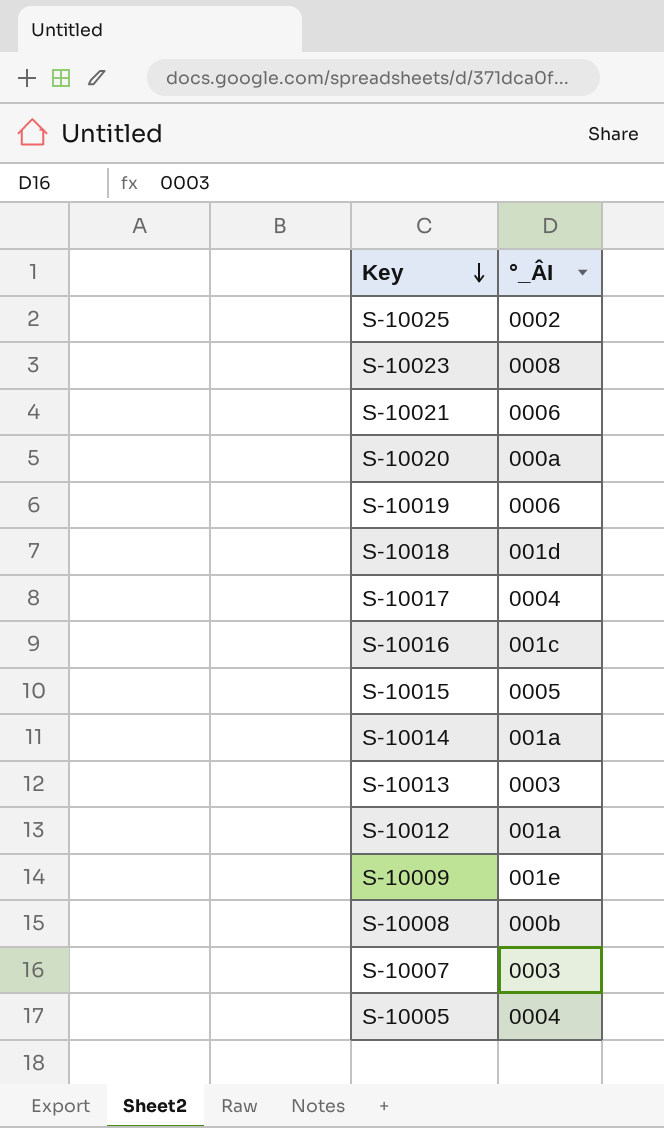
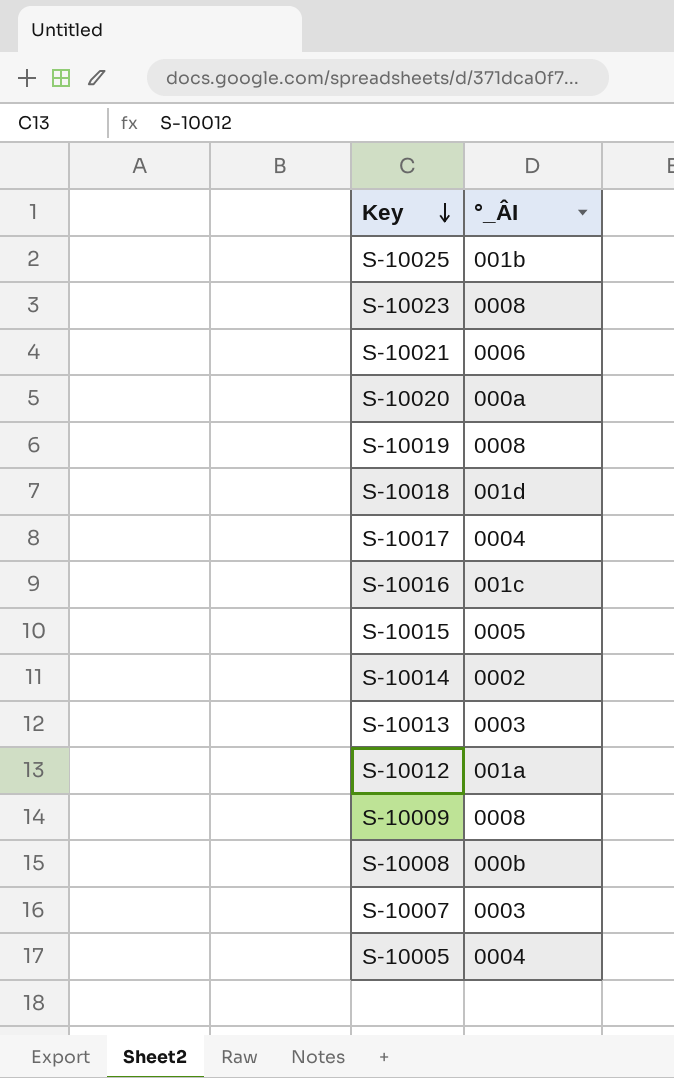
S-10025 | °_ÂI: 0002 -> 001b
S-10019 | °_ÂI: 0006 -> 0008
S-10014 | °_ÂI: 001a -> 0002
S-10009 | °_ÂI: 001e -> 0008

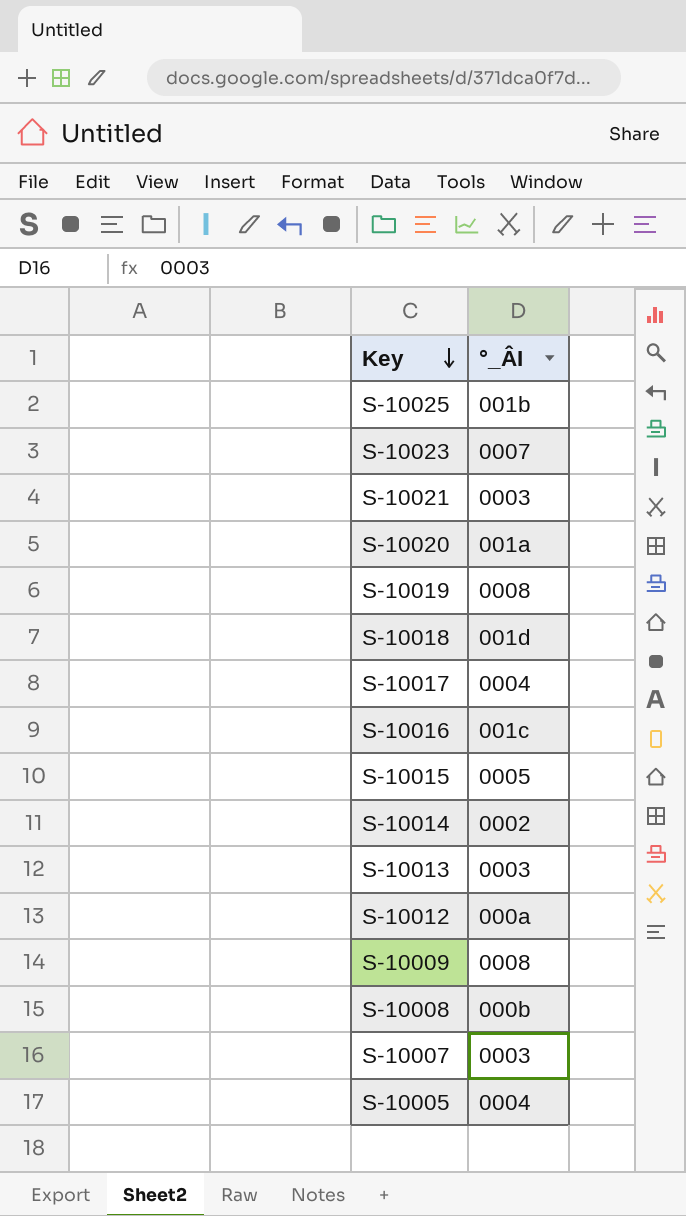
S-10023 | °_ÂI: 0008 -> 0007
S-10021 | °_ÂI: 0006 -> 0003
S-10020 | °_ÂI: 000a -> 001a
S-10012 | °_ÂI: 001a -> 000a

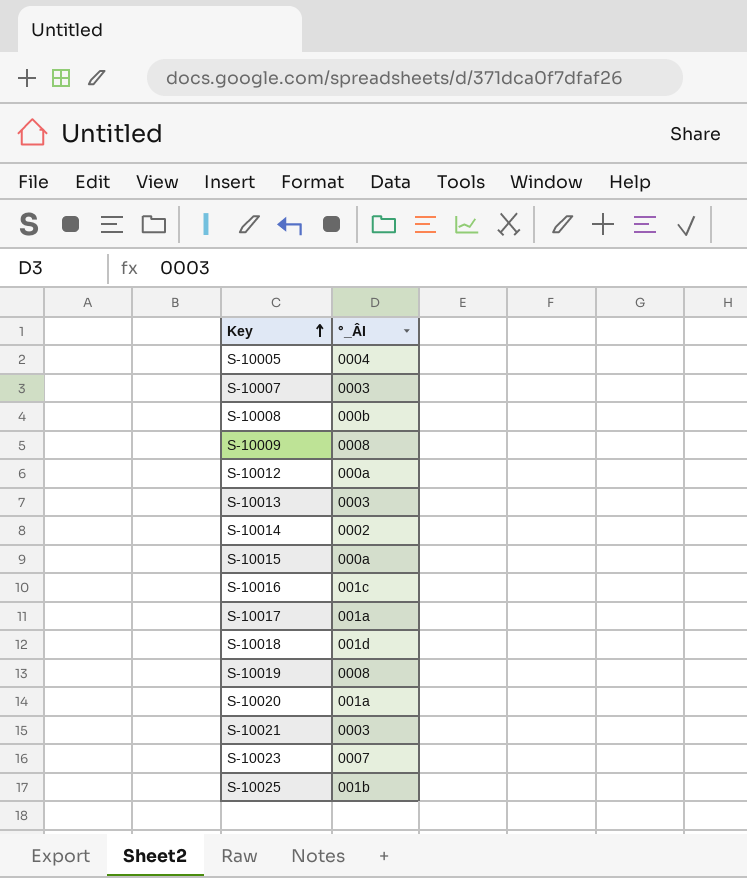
row order: Key descending -> Key ascending
S-10015 | °_ÂI: 0005 -> 000a
S-10017 | °_ÂI: 0004 -> 001a

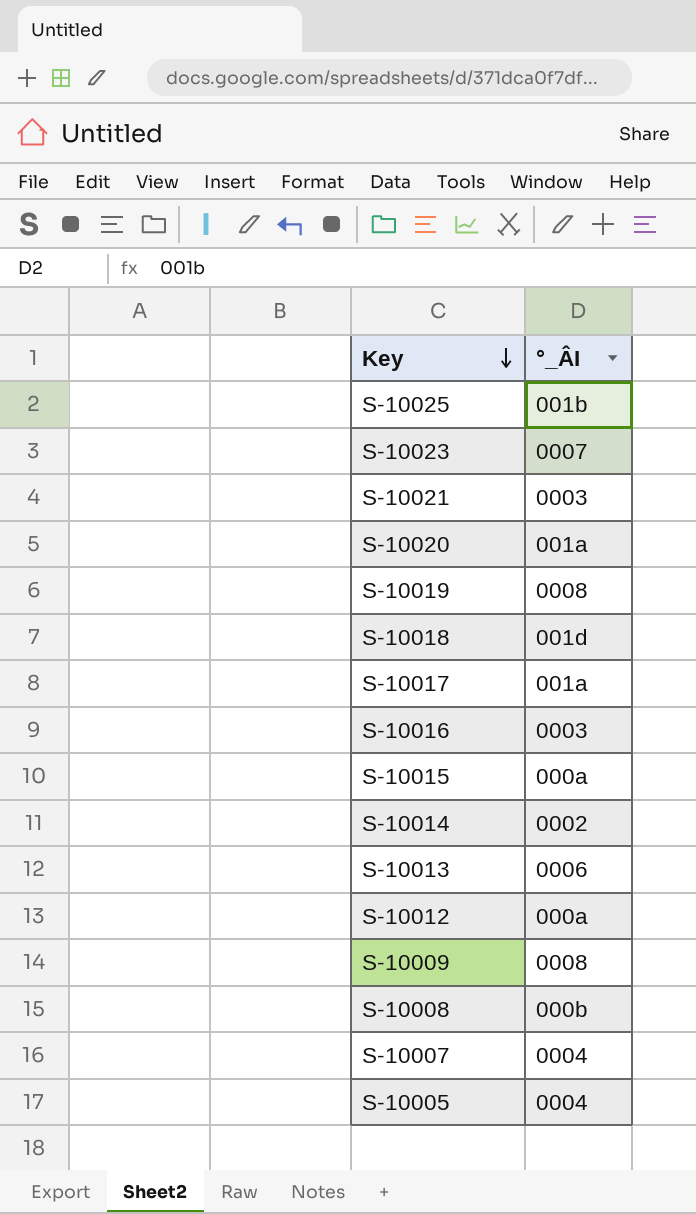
row order: Key ascending -> Key descending
S-10016 | °_ÂI: 001c -> 0003
S-10013 | °_ÂI: 0003 -> 0006
S-10007 | °_ÂI: 0003 -> 0004

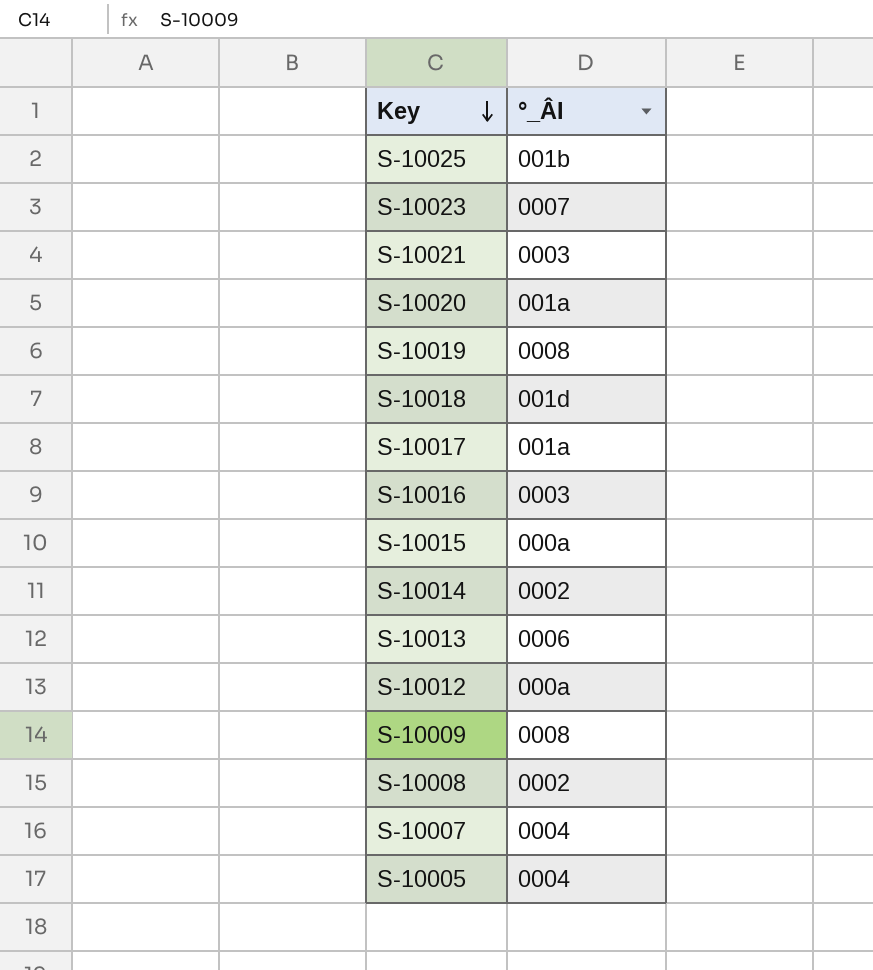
S-10008 | °_ÂI: 000b -> 0002

